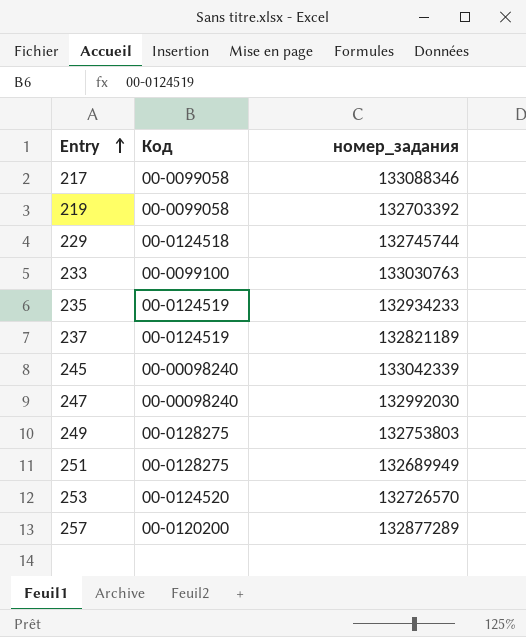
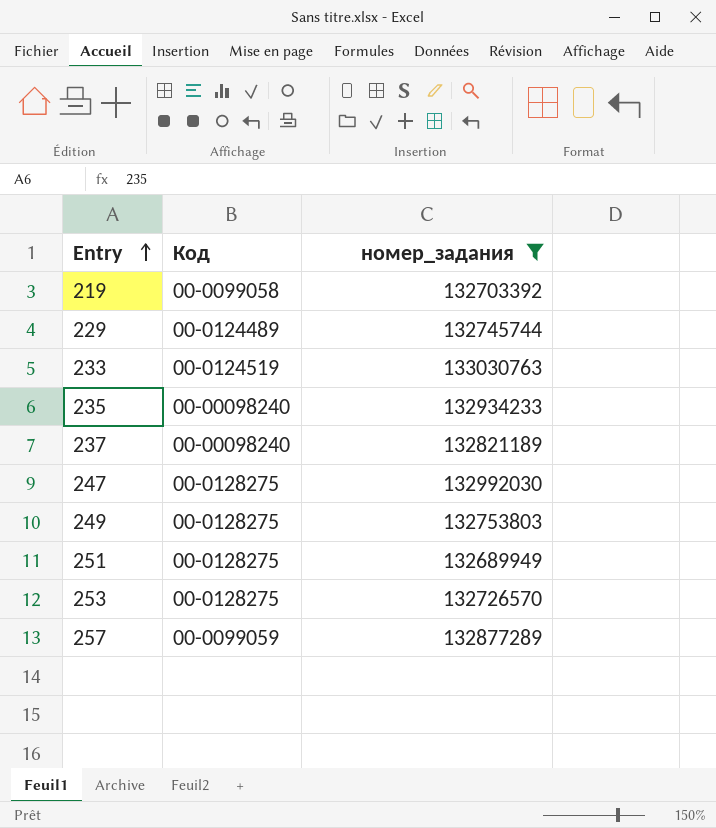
filter: none -> номер_задания <= 133030763
229 | Код: 00-0124518 -> 00-0124489
233 | Код: 00-0099100 -> 00-0124519
235 | Код: 00-0124519 -> 00-00098240
237 | Код: 00-0124519 -> 00-00098240
247 | Код: 00-00098240 -> 00-0128275
253 | Код: 00-0124520 -> 00-0128275
257 | Код: 00-0120200 -> 00-0099059

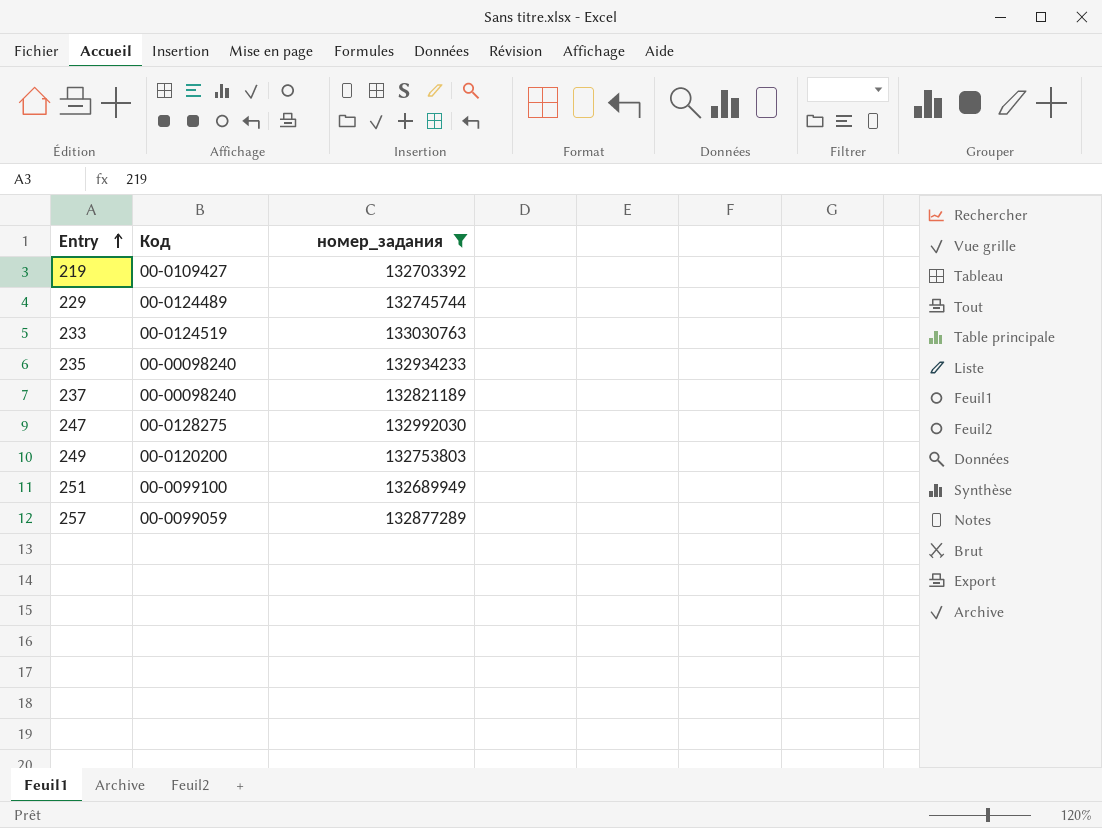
row 253: 00-0128275 | 132726570 -> none
219 | Код: 00-0099058 -> 00-0109427
249 | Код: 00-0128275 -> 00-0120200
251 | Код: 00-0128275 -> 00-0099100

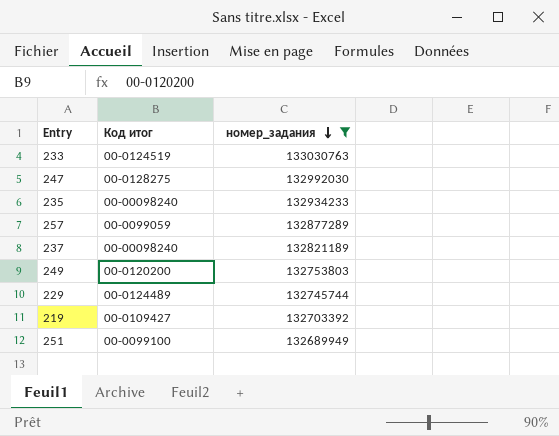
row order: Entry ascending -> номер_задания descending
column name: Код -> Код итог

